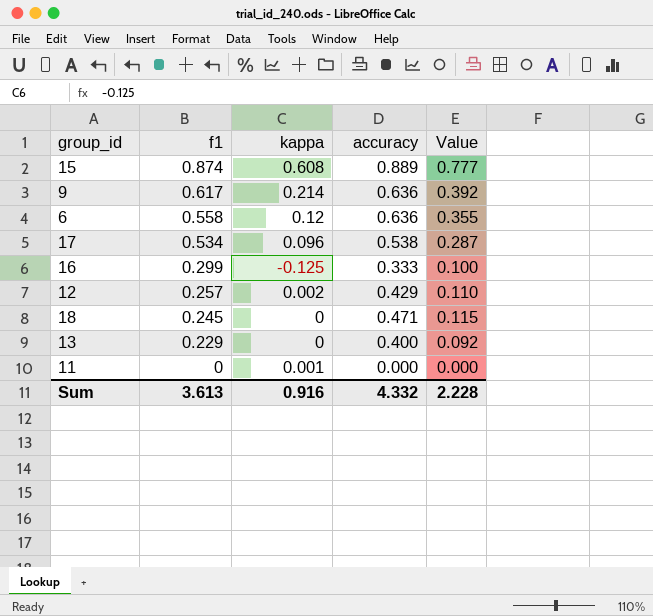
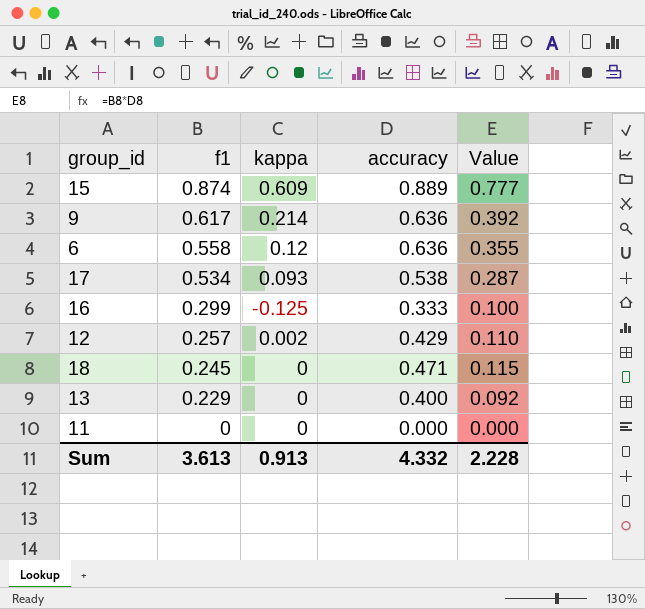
15 | kappa: 0.608 -> 0.609
17 | kappa: 0.096 -> 0.093
11 | kappa: 0.001 -> 0
Sum | kappa: 0.916 -> 0.913

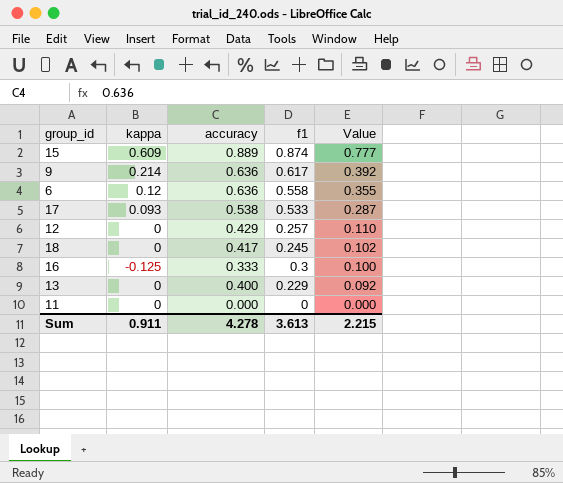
row order: f1 descending -> Value descending
column f1 | position: 2 -> 4
17 | f1: 0.534 -> 0.533
12 | kappa: 0.002 -> 0
18 | accuracy: 0.471 -> 0.417
18 | Value: 0.115 -> 0.102
16 | f1: 0.299 -> 0.3
Sum | kappa: 0.913 -> 0.911
Sum | accuracy: 4.332 -> 4.278
Sum | Value: 2.228 -> 2.215

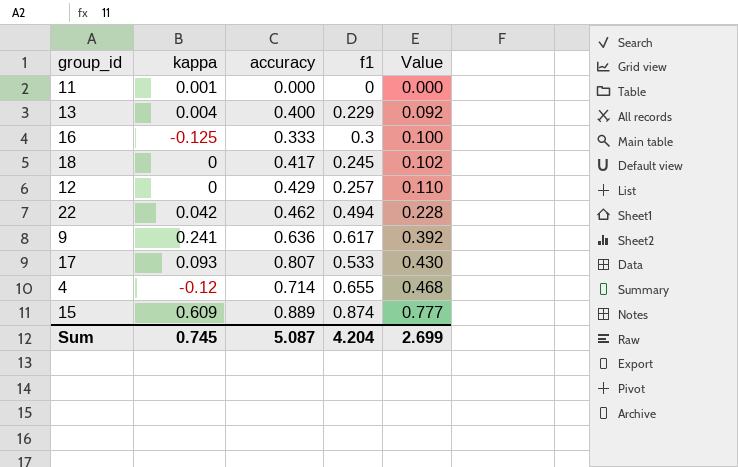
row order: Value descending -> Value ascending
row 6: 0.12 | 0.636 | 0.558 | 0.355 -> none
11 | kappa: 0 -> 0.001
13 | kappa: 0 -> 0.004
row 22: none -> 0.042 | 0.462 | 0.494 | 0.228
9 | kappa: 0.214 -> 0.241
17 | accuracy: 0.538 -> 0.807
17 | Value: 0.287 -> 0.430
row 4: none -> -0.12 | 0.714 | 0.655 | 0.468
Sum | kappa: 0.911 -> 0.745
Sum | accuracy: 4.278 -> 5.087
Sum | f1: 3.613 -> 4.204
Sum | Value: 2.215 -> 2.699

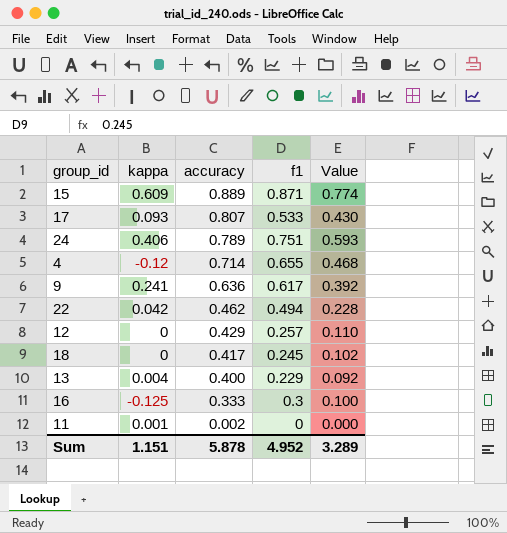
row order: Value ascending -> accuracy descending
15 | f1: 0.874 -> 0.871
15 | Value: 0.777 -> 0.774
row 24: none -> 0.406 | 0.789 | 0.751 | 0.593
11 | accuracy: 0.000 -> 0.002
Sum | kappa: 0.745 -> 1.151
Sum | accuracy: 5.087 -> 5.878
Sum | f1: 4.204 -> 4.952
Sum | Value: 2.699 -> 3.289

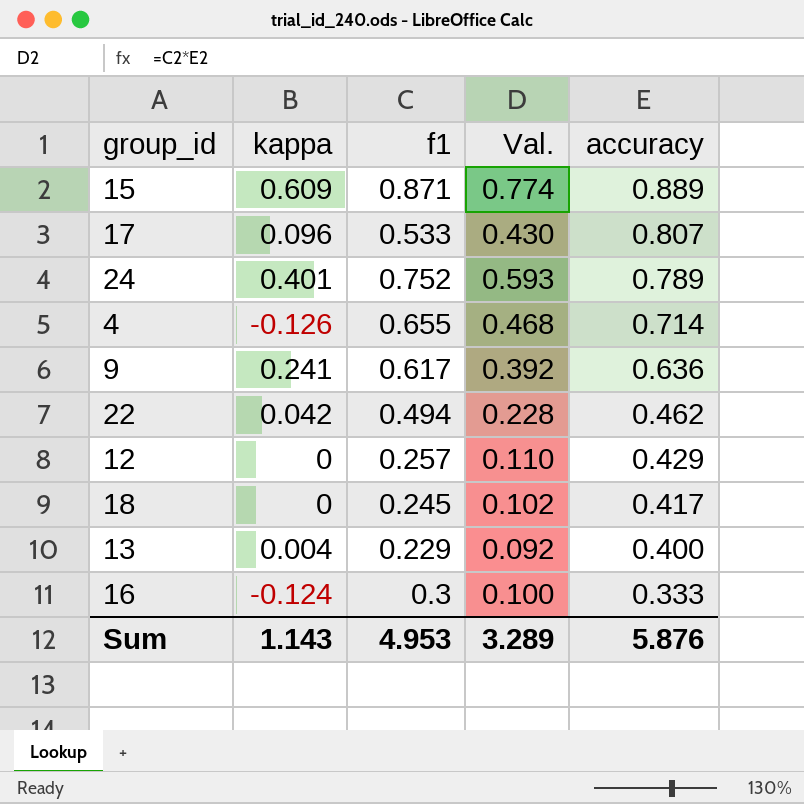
column name: Value -> Val.
column accuracy | position: 3 -> 5
row 11: 0.001 | 0.002 | 0 | 0.000 -> none
17 | kappa: 0.093 -> 0.096
24 | kappa: 0.406 -> 0.401
24 | f1: 0.751 -> 0.752
4 | kappa: -0.12 -> -0.126
16 | kappa: -0.125 -> -0.124
Sum | kappa: 1.151 -> 1.143
Sum | f1: 4.952 -> 4.953
Sum | accuracy: 5.878 -> 5.876

